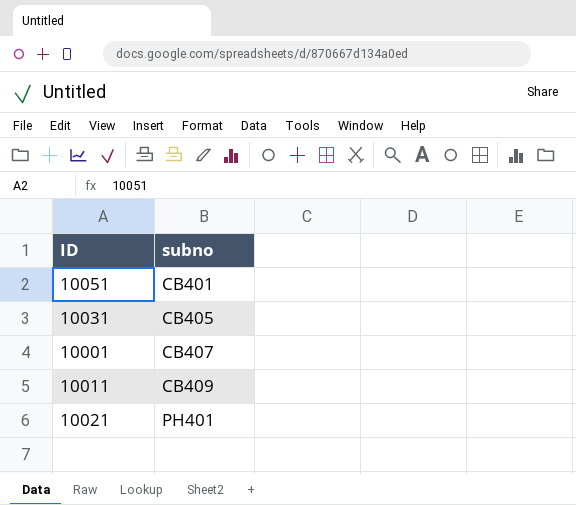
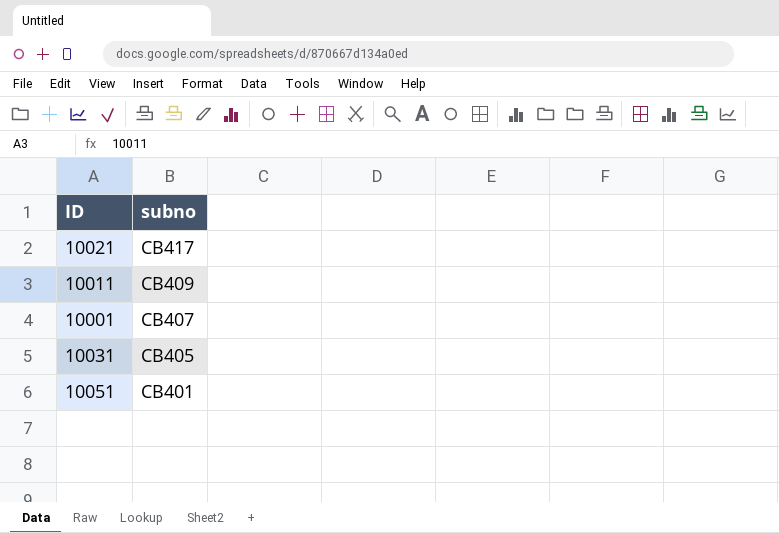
row order: subno ascending -> subno descending
10021 | subno: PH401 -> CB417

